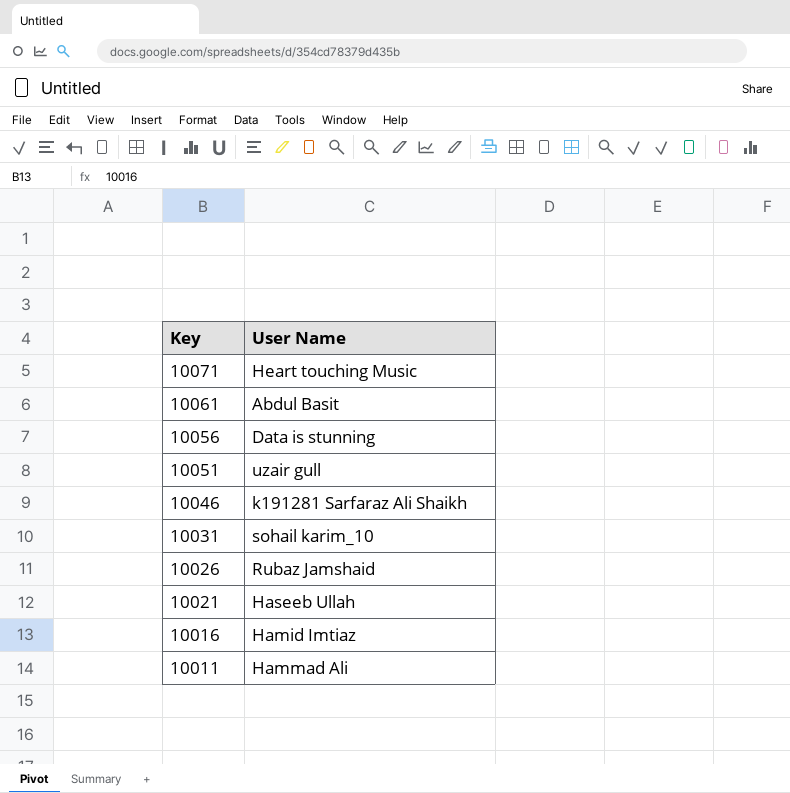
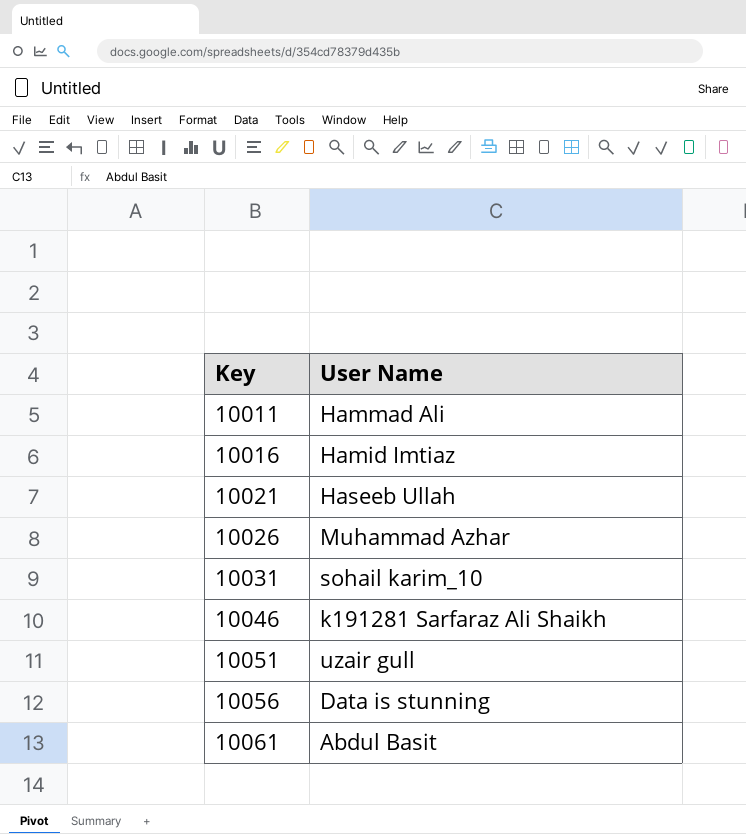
row order: Key descending -> Key ascending
row 10071: Heart touching Music -> none
10026 | User Name: Rubaz Jamshaid -> Muhammad Azhar

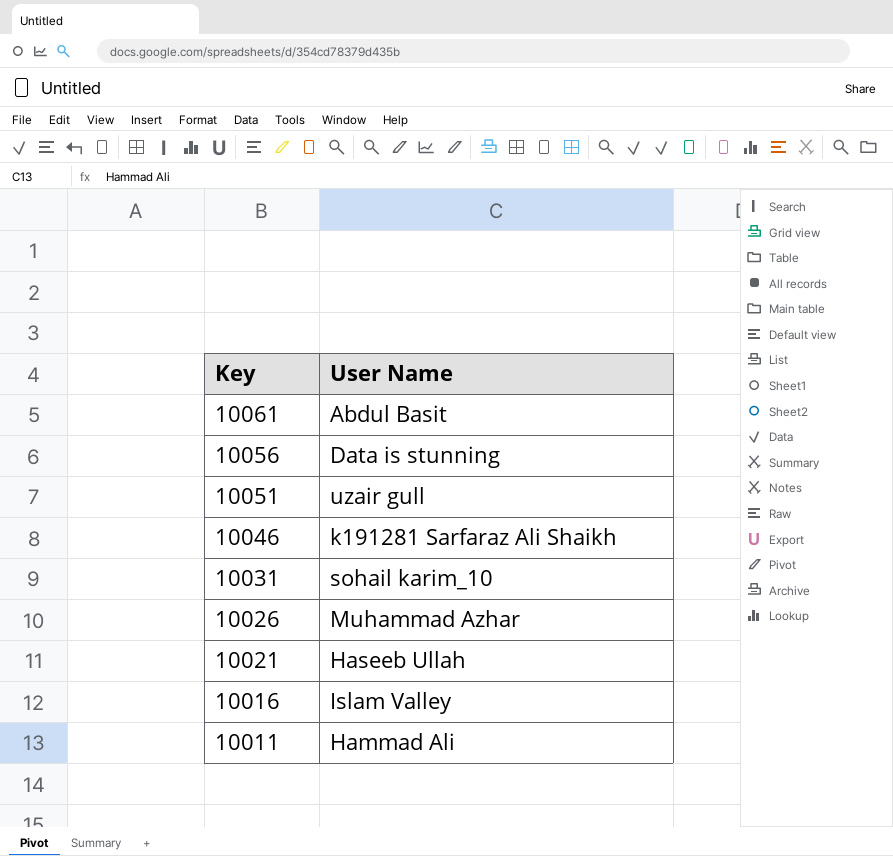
row order: Key ascending -> Key descending
10016 | User Name: Hamid Imtiaz -> Islam Valley

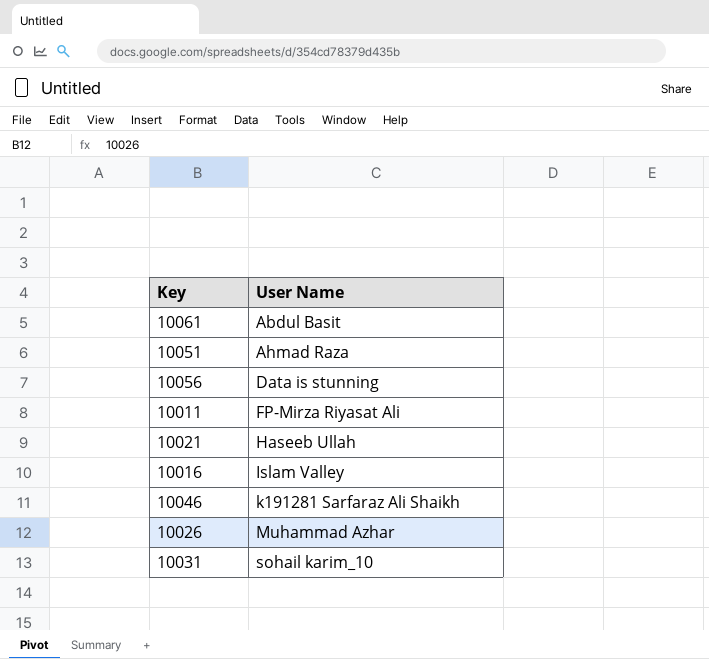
row order: Key descending -> User Name ascending
10051 | User Name: uzair gull -> Ahmad Raza
10011 | User Name: Hammad Ali -> FP-Mirza Riyasat Ali

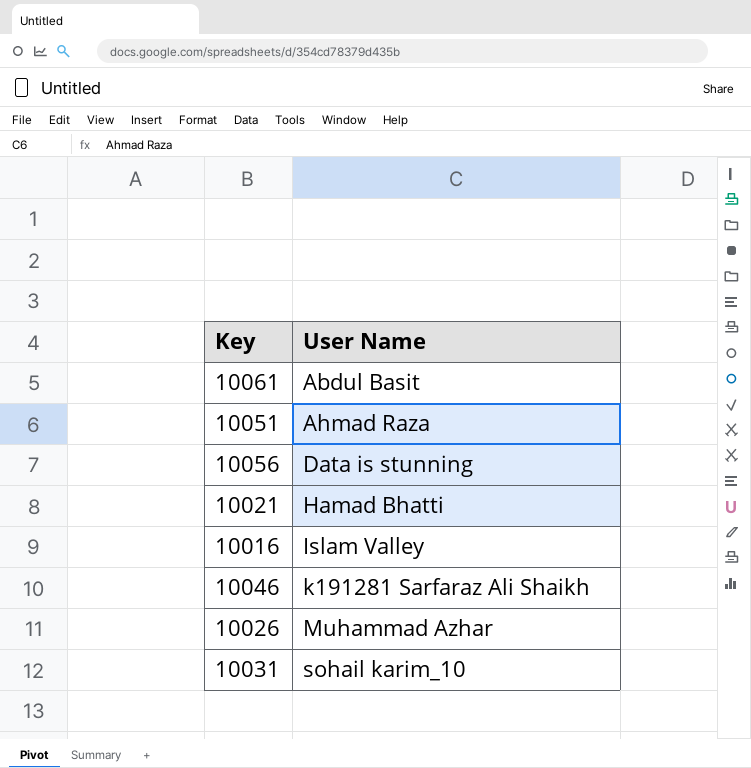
row 10011: FP-Mirza Riyasat Ali -> none
10021 | User Name: Haseeb Ullah -> Hamad Bhatti

